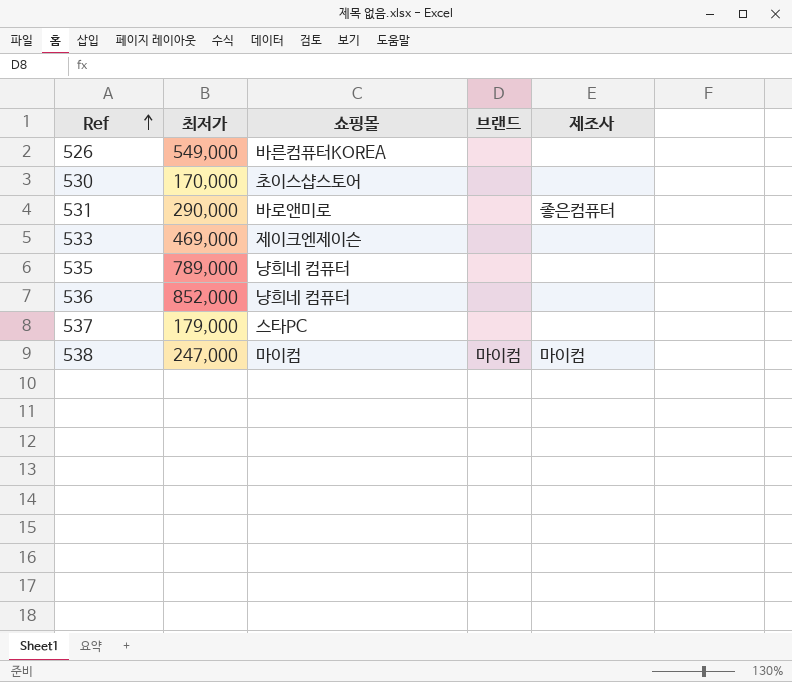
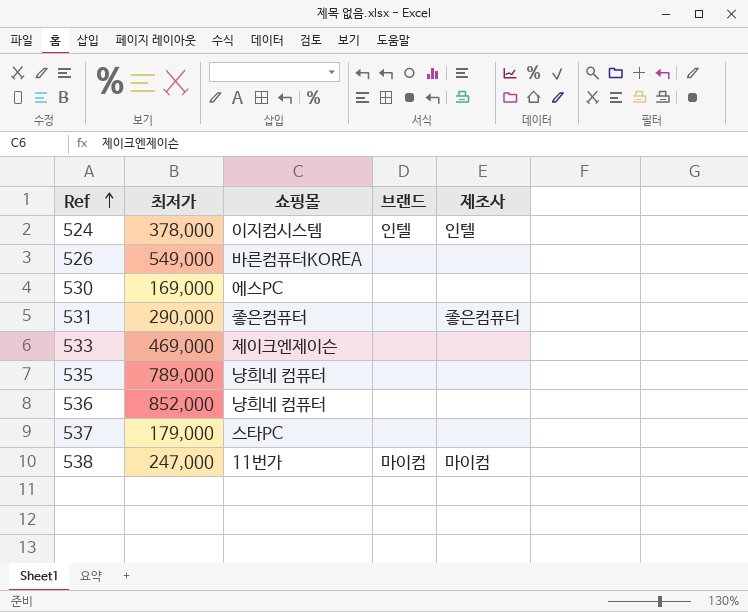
row 524: none -> 378,000 | 이지컴시스템 | 인텔 | 인텔
530 | 최저가: 170,000 -> 169,000
530 | 쇼핑몰: 초이스샵스토어 -> 에스PC
531 | 쇼핑몰: 바로앤미로 -> 좋은컴퓨터
538 | 쇼핑몰: 마이컴 -> 11번가

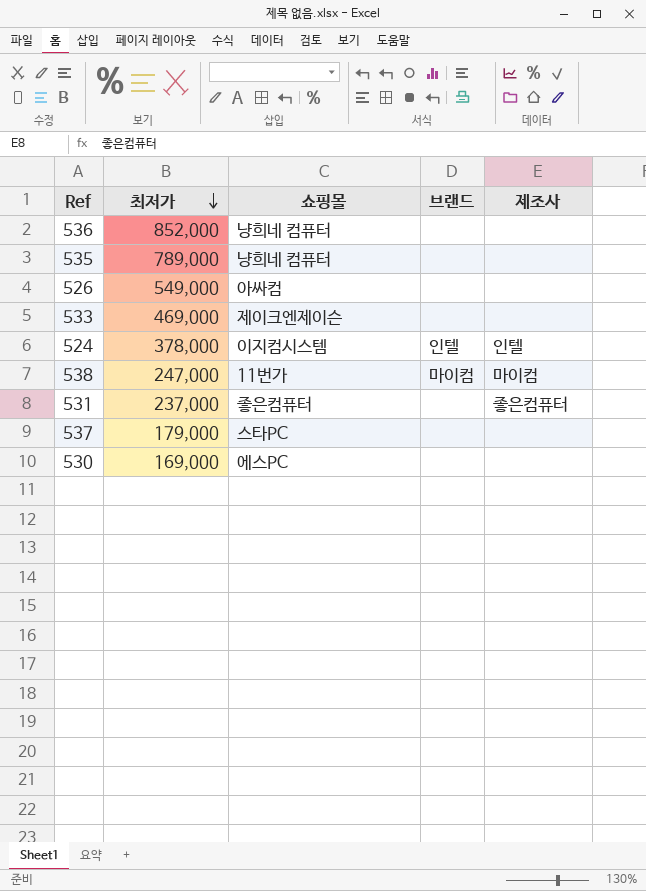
row order: Ref ascending -> 최저가 descending
526 | 쇼핑몰: 바른컴퓨터KOREA -> 아싸컴
531 | 최저가: 290,000 -> 237,000

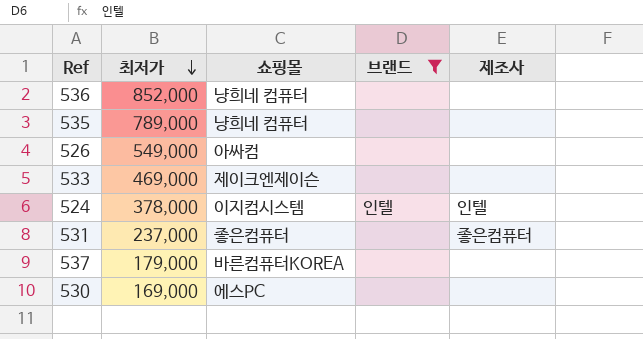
filter: none -> 브랜드 != 마이컴
537 | 쇼핑몰: 스타PC -> 바른컴퓨터KOREA

